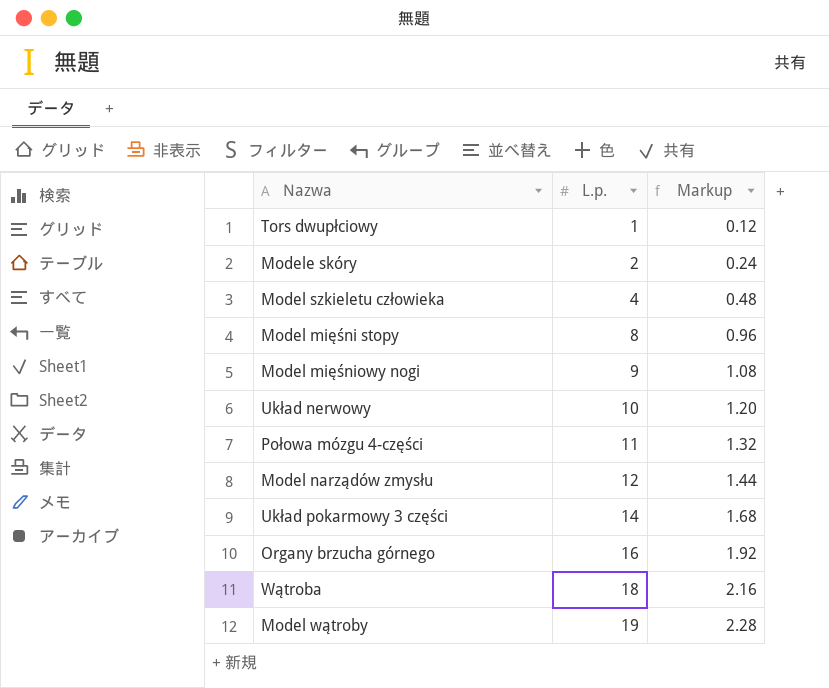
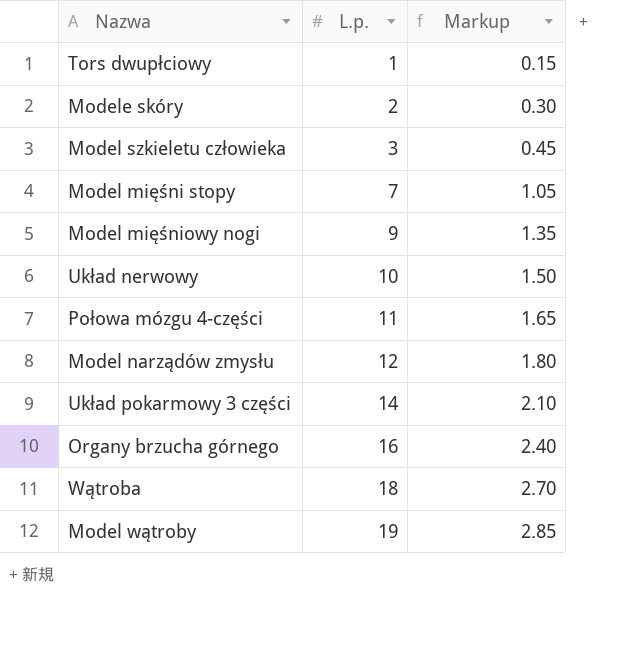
column Markup | formula: [L.p.] * 0.12 -> [L.p.] * 0.15
Model szkieletu człowieka | L.p.: 4 -> 3
Model mięśni stopy | L.p.: 8 -> 7

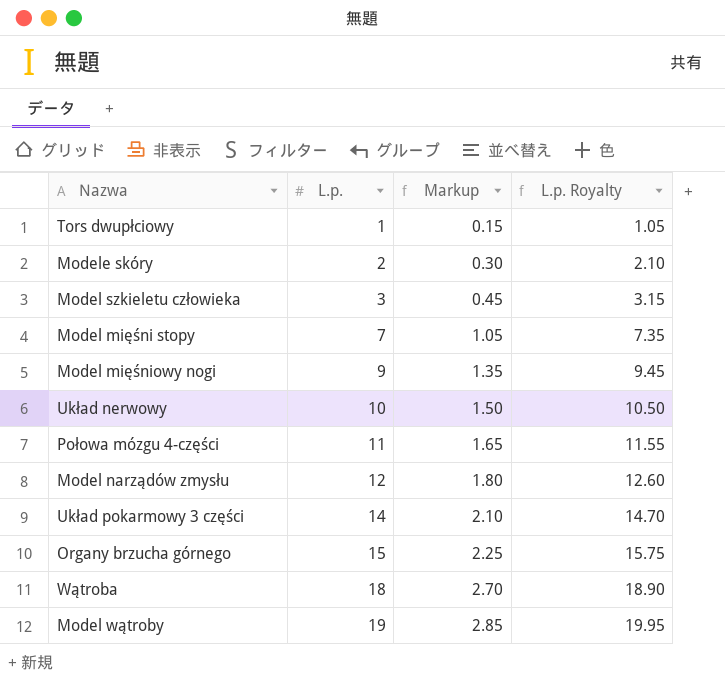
column L.p. Royalty | formula: none -> [L.p.] * 1.05
Organy brzucha górnego | L.p.: 16 -> 15
Organy brzucha górnego | Markup: 2.40 -> 2.25

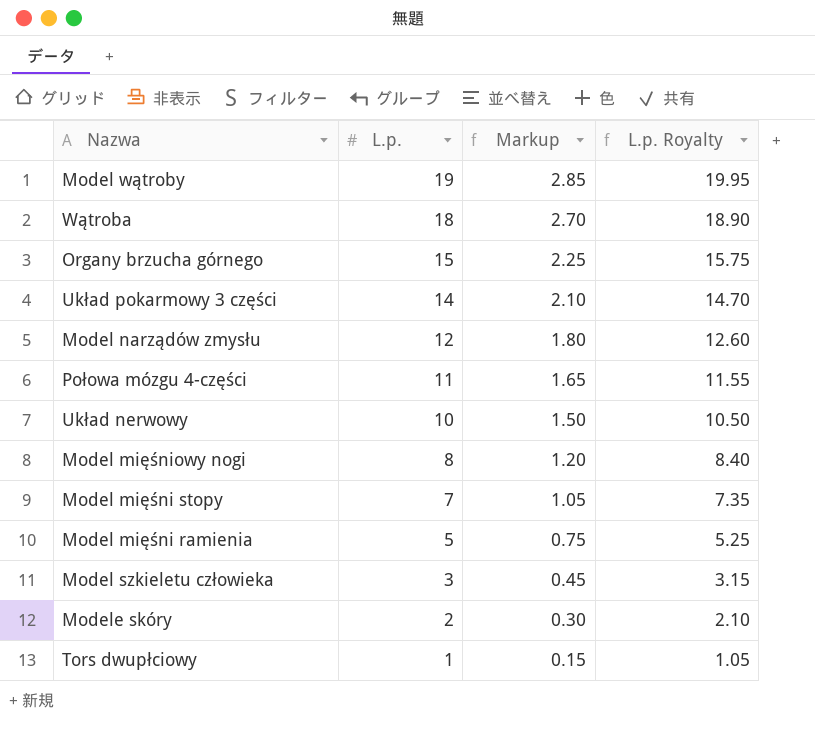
row order: L.p. ascending -> L.p. descending
Model mięśniowy nogi | L.p.: 9 -> 8
Model mięśniowy nogi | Markup: 1.35 -> 1.20
Model mięśniowy nogi | L.p. Royalty: 9.45 -> 8.40
row Model mięśni ramienia: none -> 5 | 0.75 | 5.25

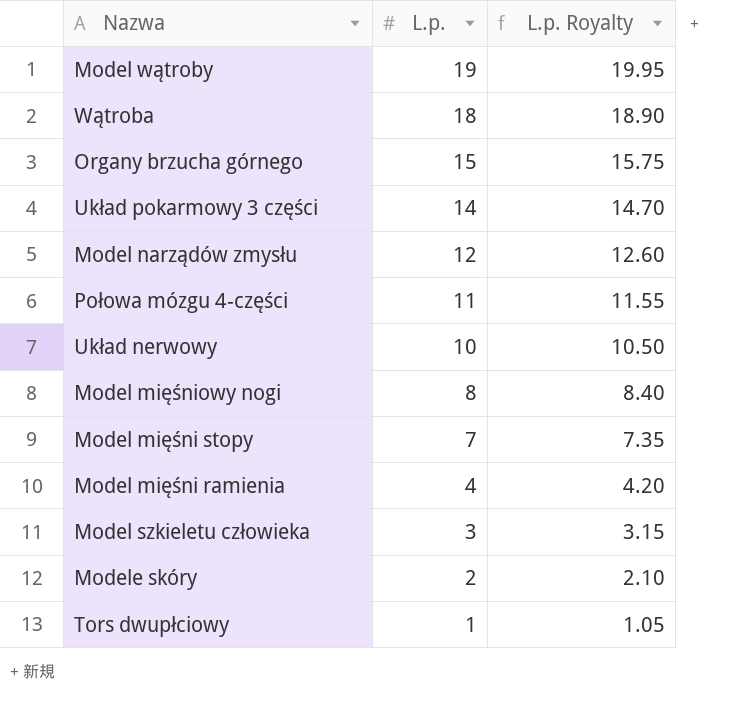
column Markup | formula: [L.p.] * 0.15 -> none
Model mięśni ramienia | L.p.: 5 -> 4
Model mięśni ramienia | L.p. Royalty: 5.25 -> 4.20

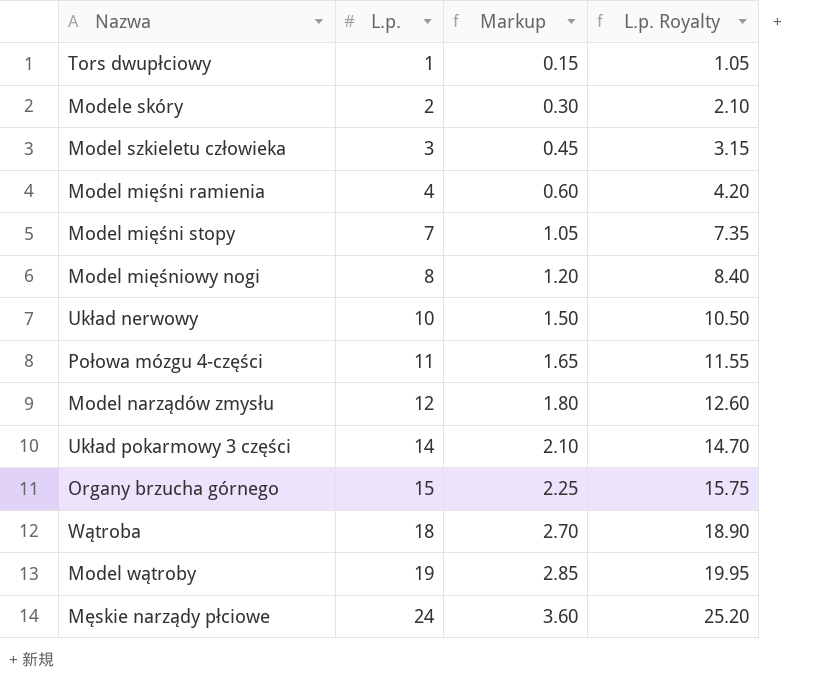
row order: L.p. descending -> L.p. ascending
column Markup | formula: none -> [L.p.] * 0.15
row Męskie narządy płciowe: none -> 24 | 3.60 | 25.20

